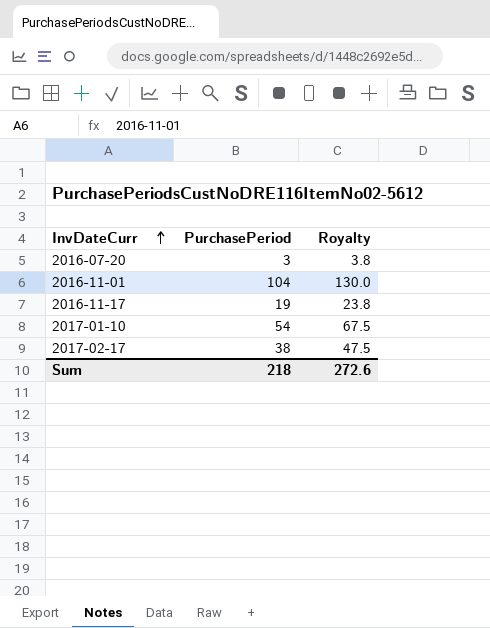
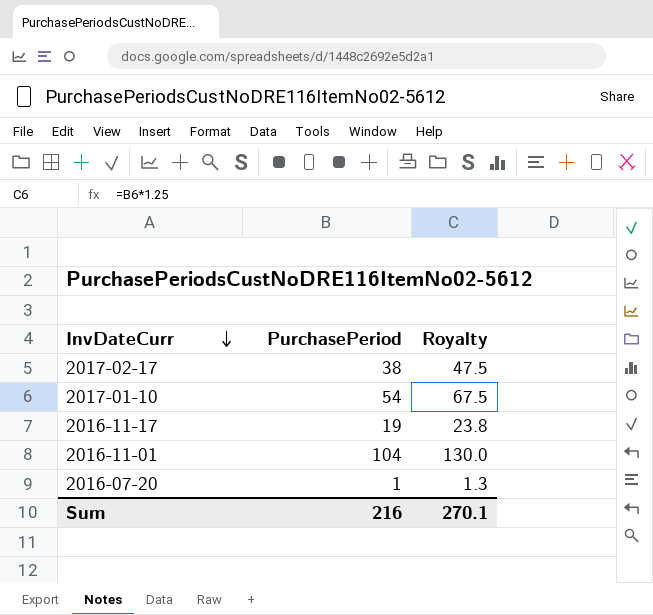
row order: InvDateCurr ascending -> InvDateCurr descending
2016-07-20 | PurchasePeriod: 3 -> 1
2016-07-20 | Royalty: 3.8 -> 1.3
Sum | PurchasePeriod: 218 -> 216
Sum | Royalty: 272.6 -> 270.1

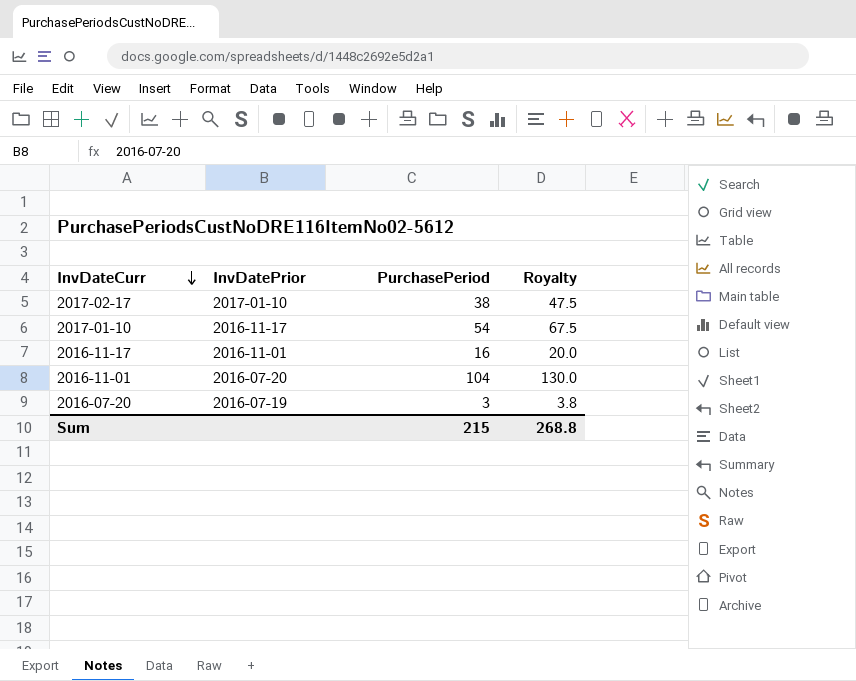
column InvDatePrior | position: none -> 2
2016-11-17 | PurchasePeriod: 19 -> 16
2016-11-17 | Royalty: 23.8 -> 20.0
2016-07-20 | PurchasePeriod: 1 -> 3
2016-07-20 | Royalty: 1.3 -> 3.8
Sum | PurchasePeriod: 216 -> 215
Sum | Royalty: 270.1 -> 268.8

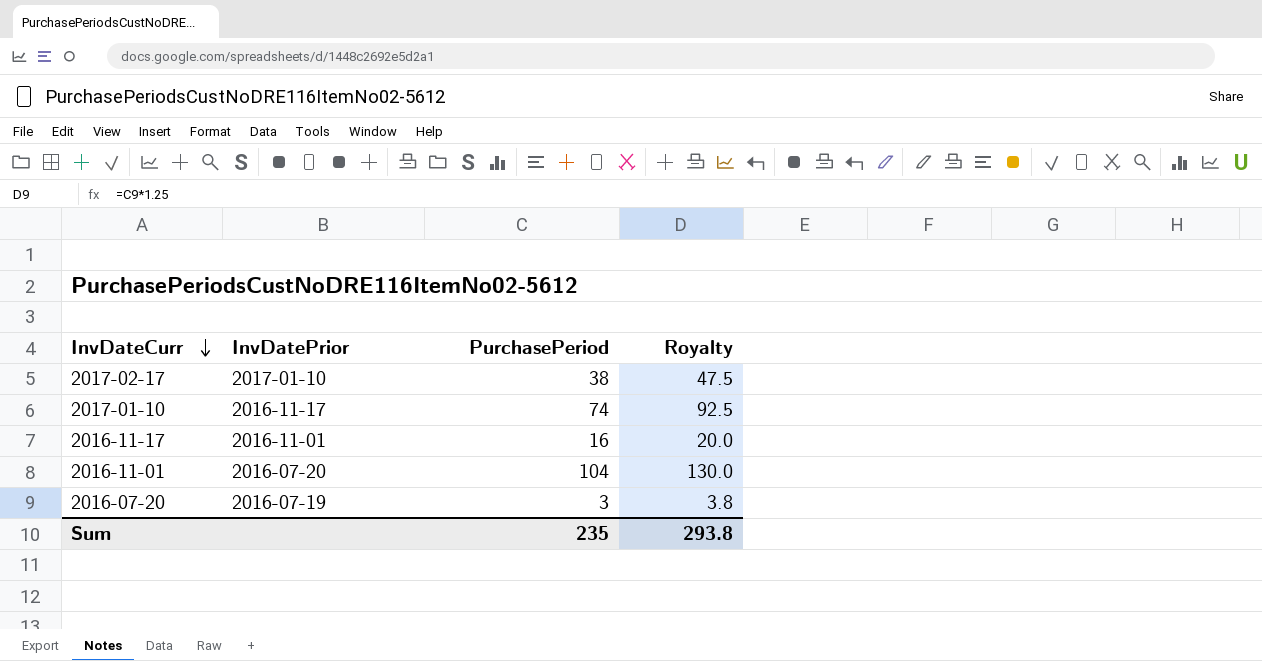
2017-01-10 | PurchasePeriod: 54 -> 74
2017-01-10 | Royalty: 67.5 -> 92.5
Sum | PurchasePeriod: 215 -> 235
Sum | Royalty: 268.8 -> 293.8

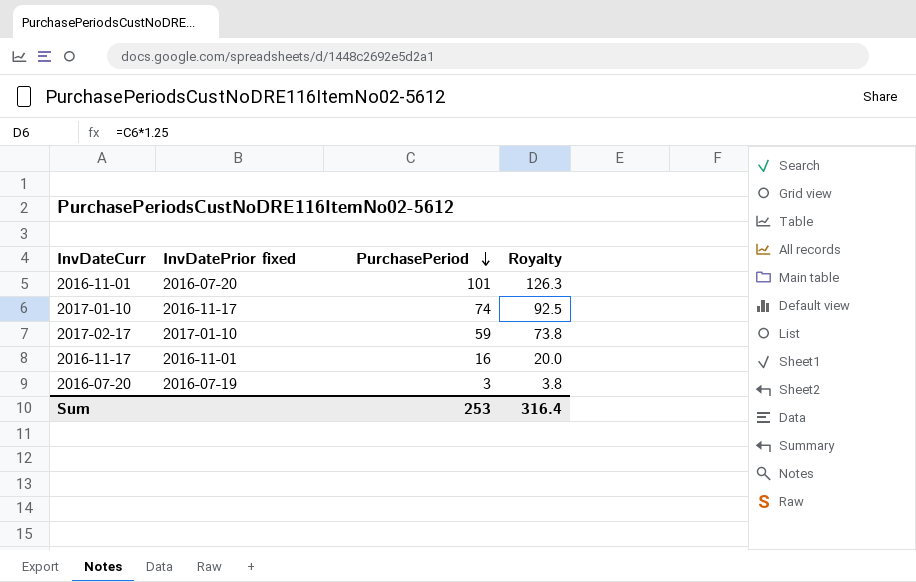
row order: InvDateCurr descending -> PurchasePeriod descending
column name: InvDatePrior -> InvDatePrior fixed
2016-11-01 | PurchasePeriod: 104 -> 101
2016-11-01 | Royalty: 130.0 -> 126.3
2017-02-17 | PurchasePeriod: 38 -> 59
2017-02-17 | Royalty: 47.5 -> 73.8
Sum | PurchasePeriod: 235 -> 253
Sum | Royalty: 293.8 -> 316.4

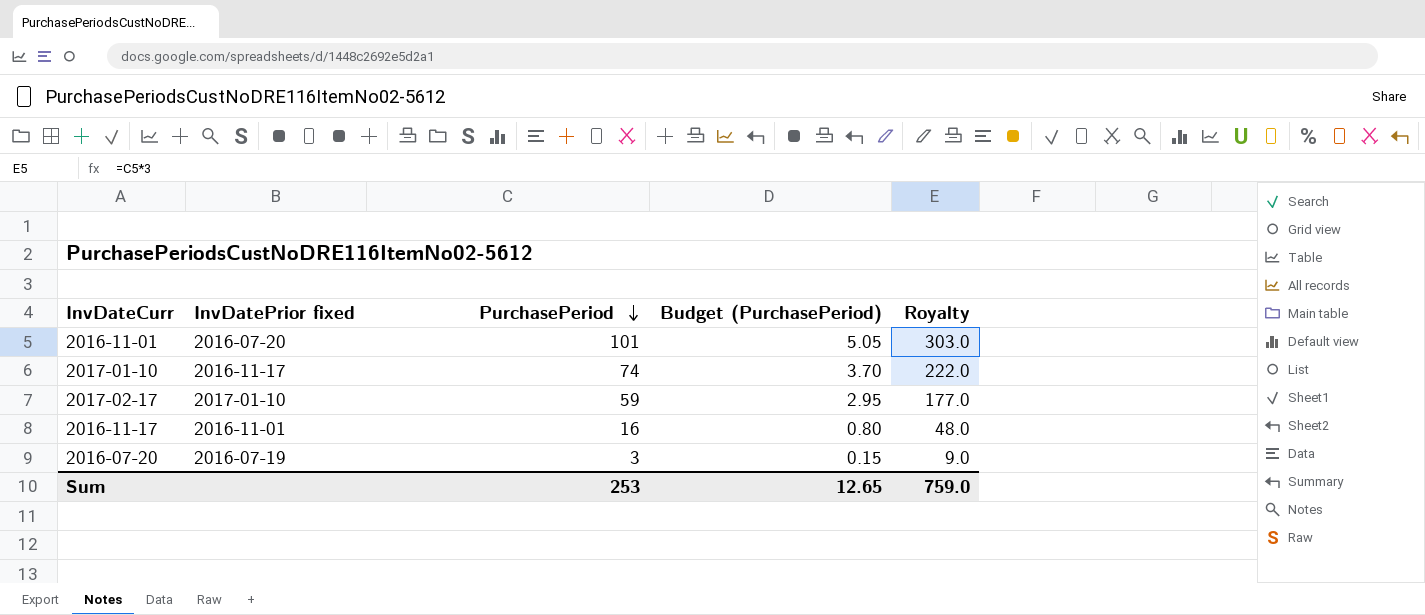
column Budget (PurchasePeriod) | formula: none -> [PurchasePeriod] * 0.05
column Royalty | formula: [PurchasePeriod] * 1.25 -> [PurchasePeriod] * 3
Sum | Royalty: 316.4 -> 759.0

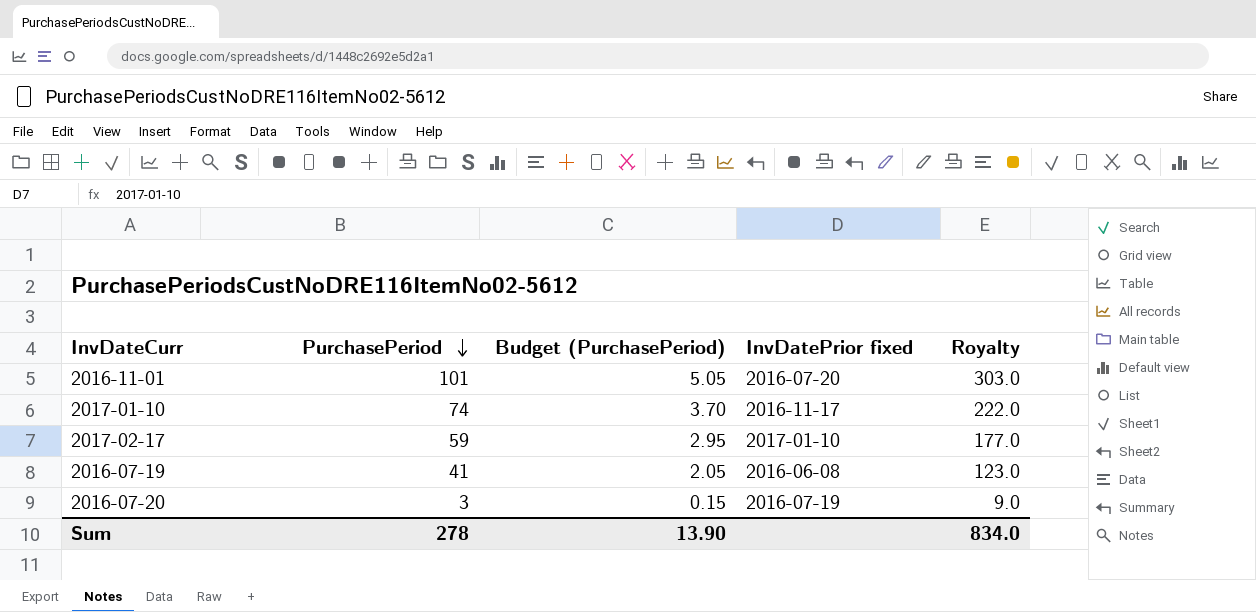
column InvDatePrior fixed | position: 2 -> 4
row 2016-11-17: 2016-11-01 | 16 | 0.80 | 48.0 -> none
row 2016-07-19: none -> 41 | 2.05 | 2016-06-08 | 123.0
Sum | PurchasePeriod: 253 -> 278
Sum | Budget (PurchasePeriod): 12.65 -> 13.90
Sum | Royalty: 759.0 -> 834.0

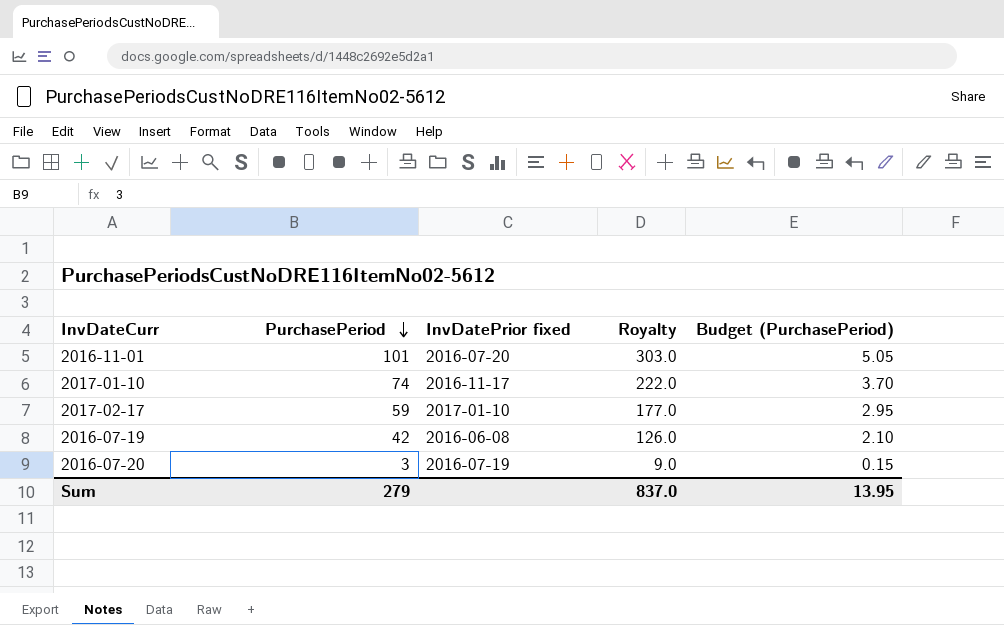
column Budget (PurchasePeriod) | position: 3 -> 5
2016-07-19 | PurchasePeriod: 41 -> 42
2016-07-19 | Royalty: 123.0 -> 126.0
2016-07-19 | Budget (PurchasePeriod): 2.05 -> 2.10
Sum | PurchasePeriod: 278 -> 279
Sum | Royalty: 834.0 -> 837.0
Sum | Budget (PurchasePeriod): 13.90 -> 13.95

